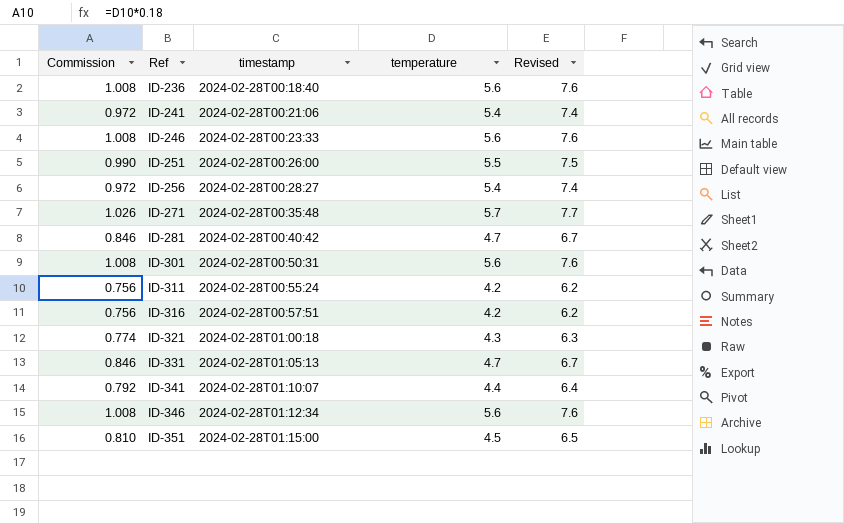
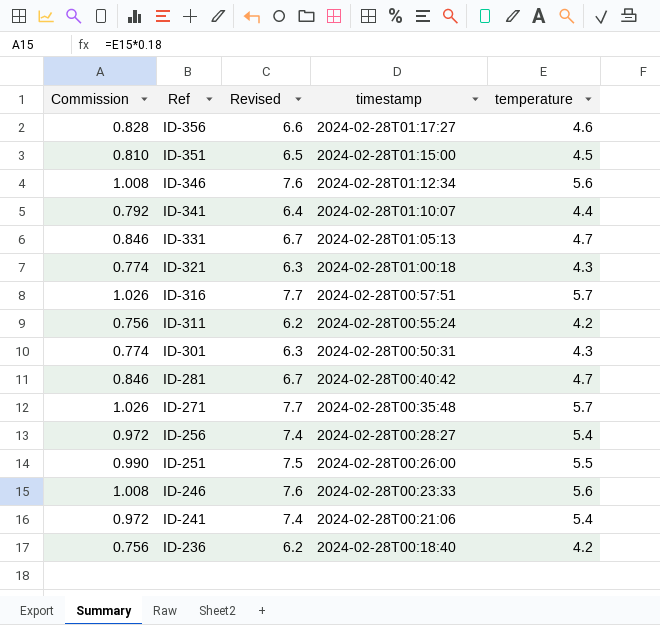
row order: Ref ascending -> Ref descending
column Revised | position: 5 -> 3
row ID-356: none -> 0.828 | 6.6 | 2024-02-28T01:17:27 | 4.6
ID-316 | Commission: 0.756 -> 1.026
ID-316 | Revised: 6.2 -> 7.7
ID-316 | temperature: 4.2 -> 5.7
ID-301 | Commission: 1.008 -> 0.774
ID-301 | Revised: 7.6 -> 6.3
ID-301 | temperature: 5.6 -> 4.3
ID-236 | Commission: 1.008 -> 0.756
ID-236 | Revised: 7.6 -> 6.2
ID-236 | temperature: 5.6 -> 4.2

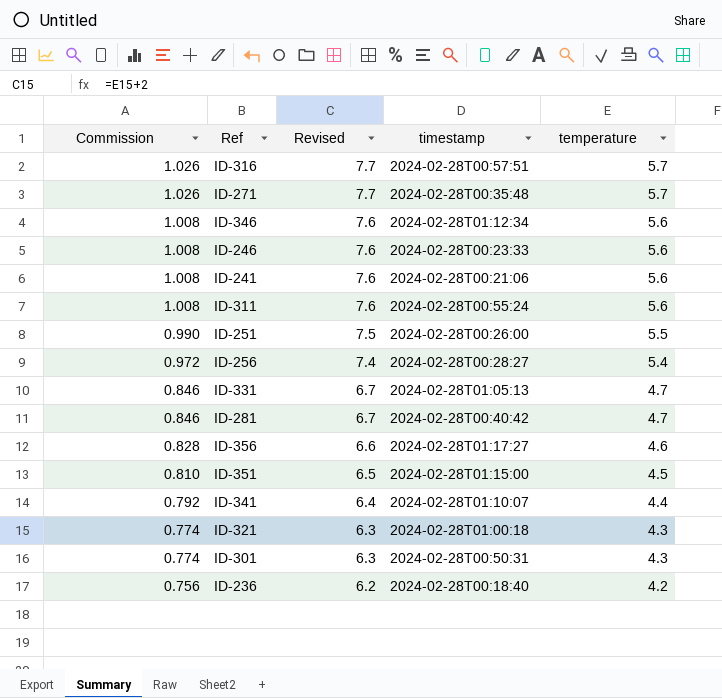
row order: Ref descending -> Commission descending
ID-241 | Commission: 0.972 -> 1.008
ID-241 | Revised: 7.4 -> 7.6
ID-241 | temperature: 5.4 -> 5.6
ID-311 | Commission: 0.756 -> 1.008
ID-311 | Revised: 6.2 -> 7.6
ID-311 | temperature: 4.2 -> 5.6

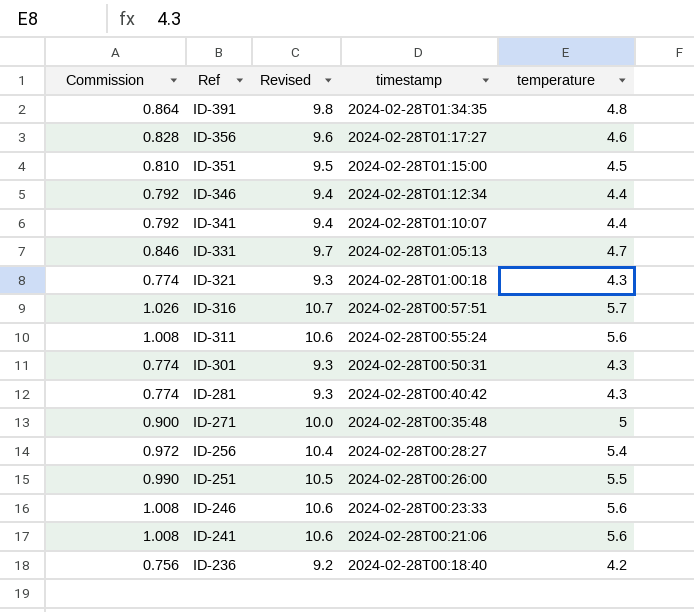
row order: Commission descending -> Ref descending
column Revised | formula: [temperature] + 2 -> [temperature] + 5
row ID-391: none -> 0.864 | 9.8 | 2024-02-28T01:34:35 | 4.8
ID-346 | Commission: 1.008 -> 0.792
ID-346 | temperature: 5.6 -> 4.4
ID-281 | Commission: 0.846 -> 0.774
ID-281 | temperature: 4.7 -> 4.3
ID-271 | Commission: 1.026 -> 0.900
ID-271 | temperature: 5.7 -> 5

